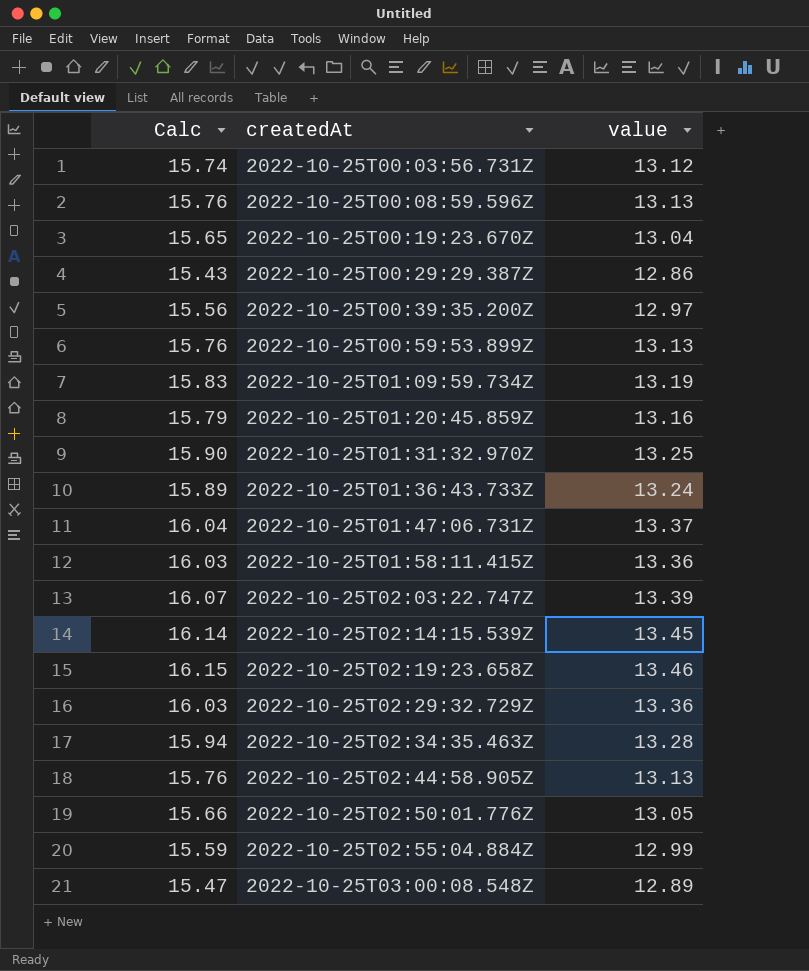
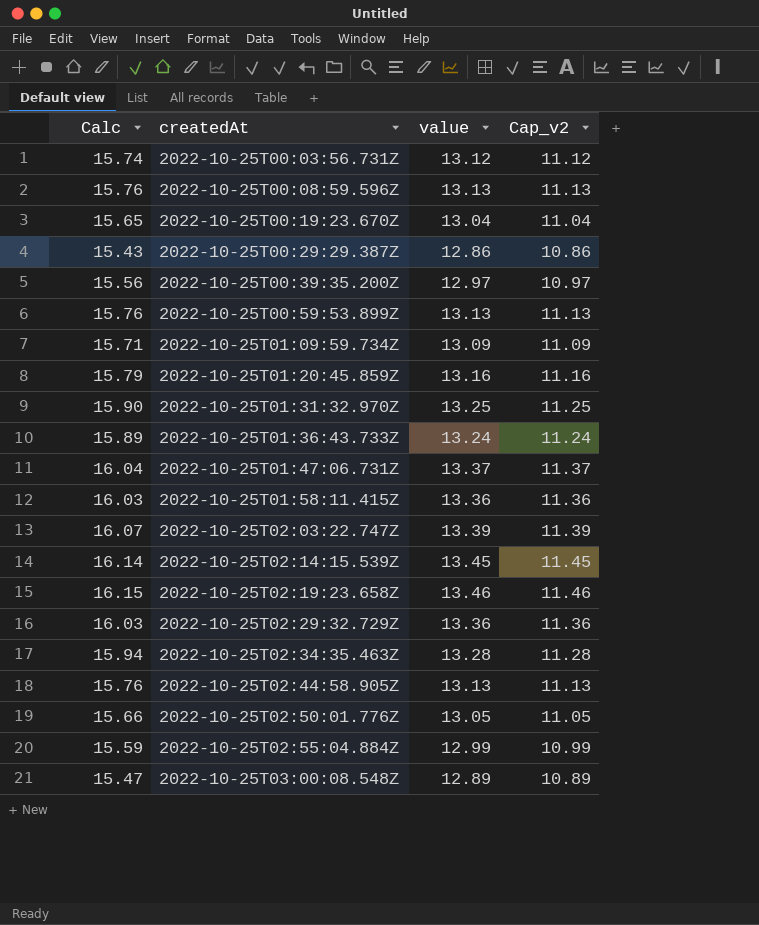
column Cap_v2 | formula: none -> [value] - 2
2022-10-25T01:09:59.734Z | Calc: 15.83 -> 15.71
2022-10-25T01:09:59.734Z | value: 13.19 -> 13.09

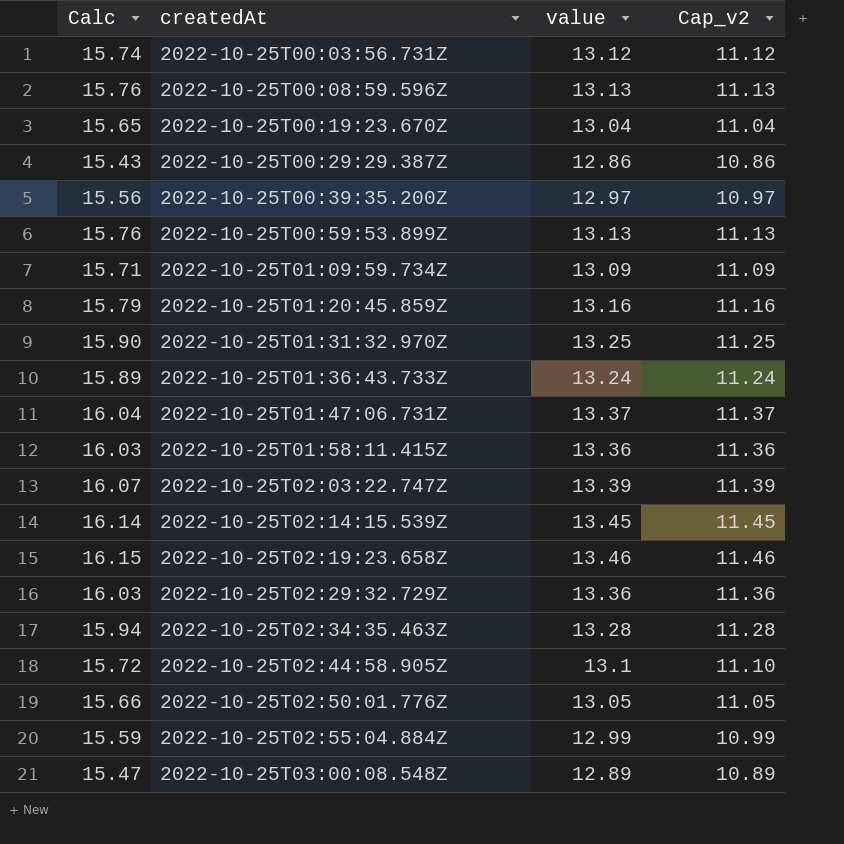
2022-10-25T02:44:58.905Z | Calc: 15.76 -> 15.72
2022-10-25T02:44:58.905Z | value: 13.13 -> 13.1
2022-10-25T02:44:58.905Z | Cap_v2: 11.13 -> 11.10

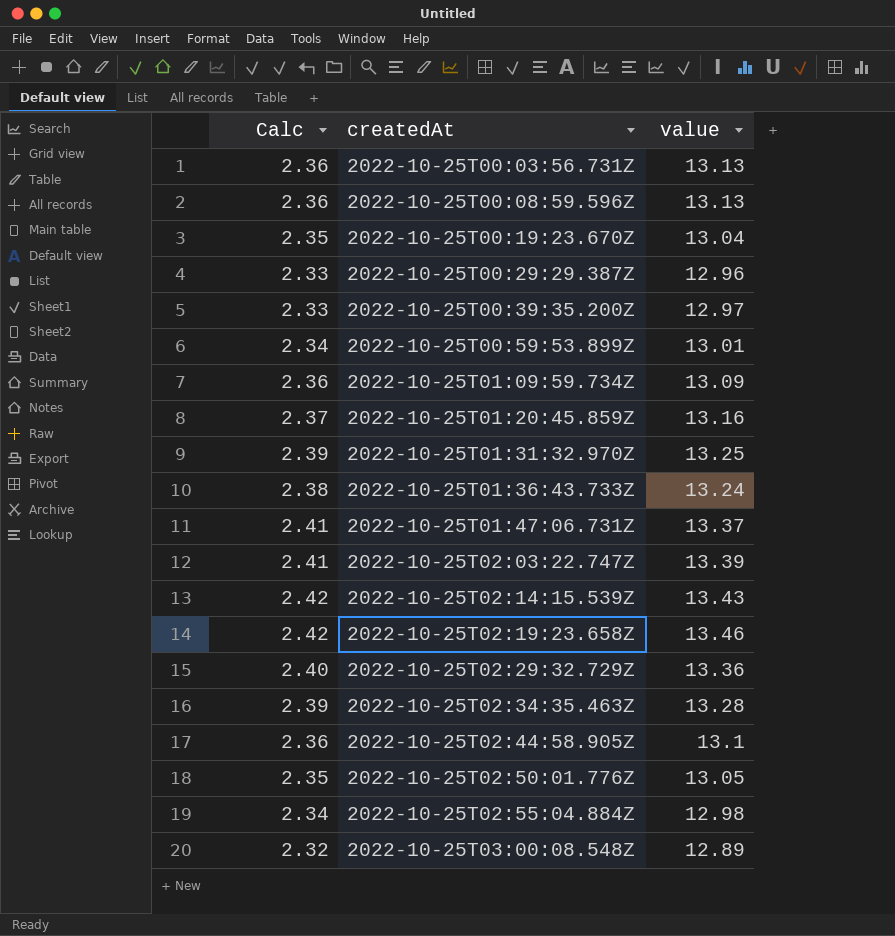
column Cap_v2 | formula: [value] - 2 -> none
column Calc | formula: [value] * 1.2 -> [value] * 0.18
row 2022-10-25T01:58:11.415Z: 16.03 | 13.36 | 11.36 -> none
2022-10-25T00:03:56.731Z | value: 13.12 -> 13.13
2022-10-25T00:29:29.387Z | value: 12.86 -> 12.96
2022-10-25T00:59:53.899Z | value: 13.13 -> 13.01
2022-10-25T02:14:15.539Z | value: 13.45 -> 13.43
2022-10-25T02:55:04.884Z | value: 12.99 -> 12.98

